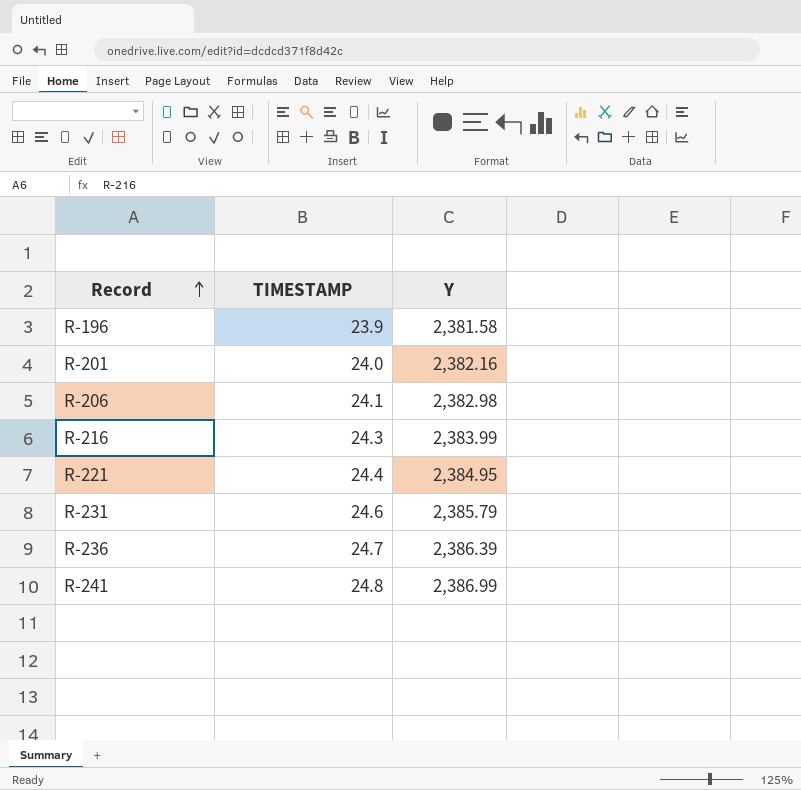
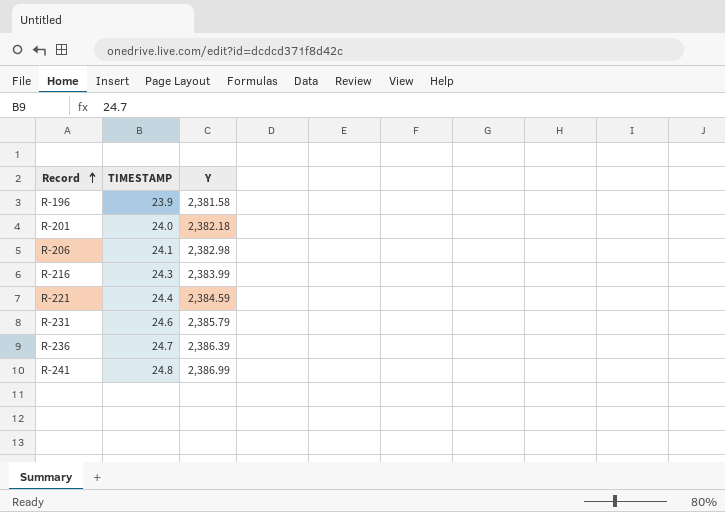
R-201 | Y: 2,382.16 -> 2,382.18
R-221 | Y: 2,384.95 -> 2,384.59

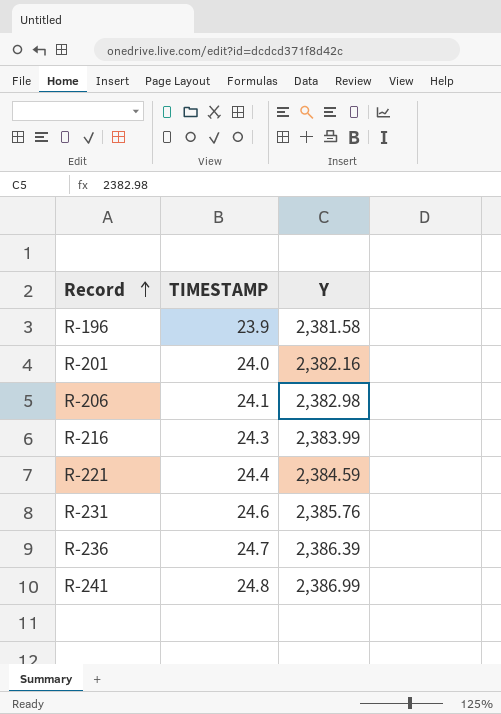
R-201 | Y: 2,382.18 -> 2,382.16
R-231 | Y: 2,385.79 -> 2,385.76

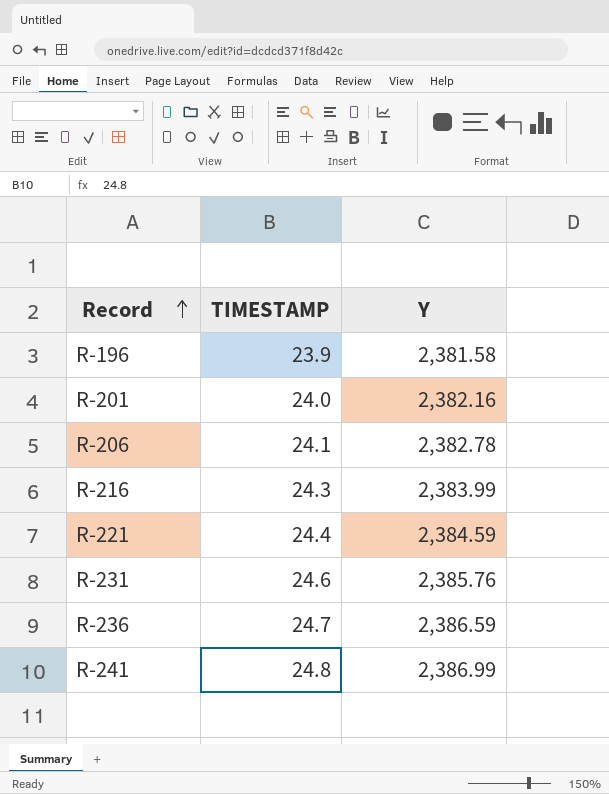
R-206 | Y: 2,382.98 -> 2,382.78
R-236 | Y: 2,386.39 -> 2,386.59

